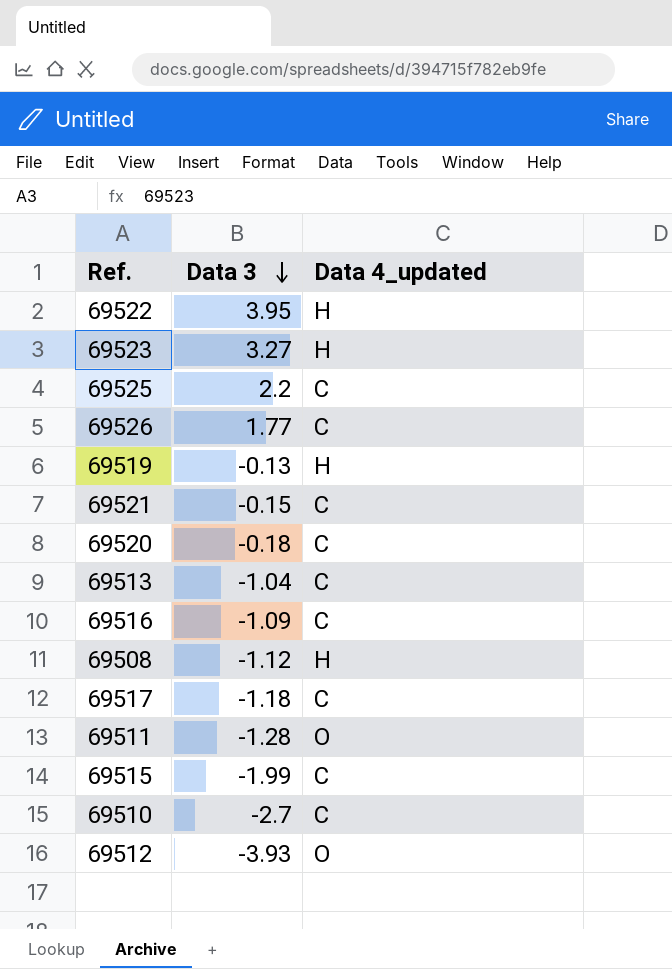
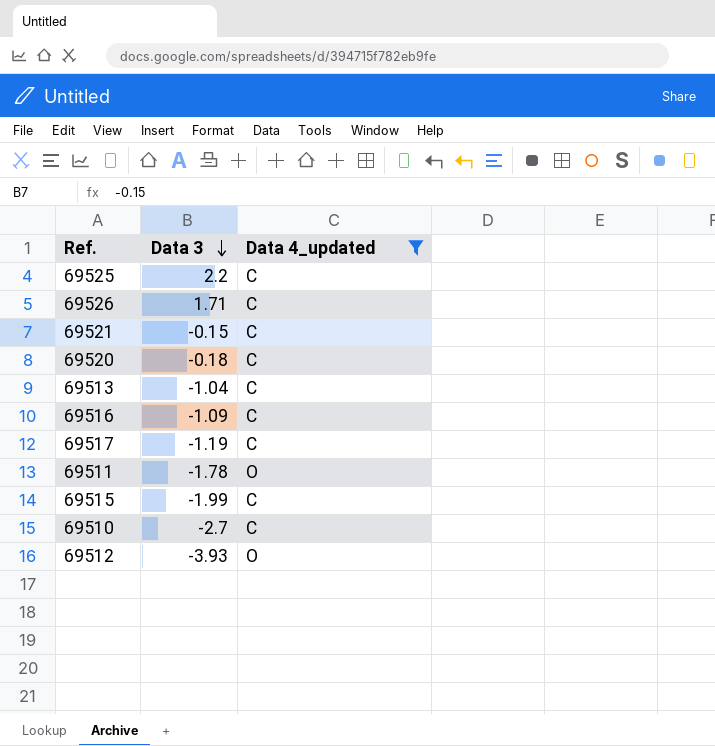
filter: none -> Data 4_updated != H
69526 | Data 3: 1.77 -> 1.71
69517 | Data 3: -1.18 -> -1.19
69511 | Data 3: -1.28 -> -1.78

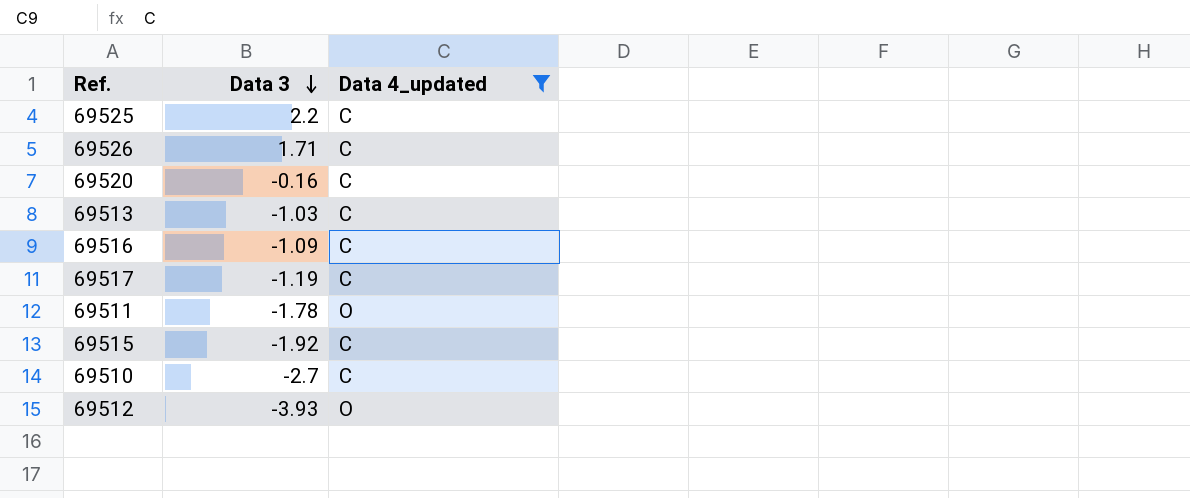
row 69521: -0.15 | C -> none
69520 | Data 3: -0.18 -> -0.16
69513 | Data 3: -1.04 -> -1.03
69515 | Data 3: -1.99 -> -1.92

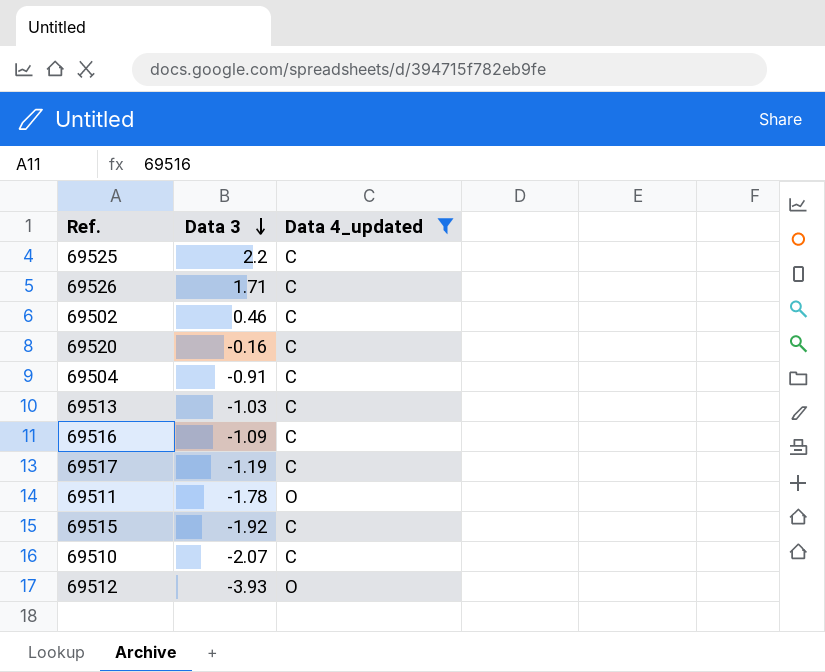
row 69502: none -> 0.46 | C
row 69504: none -> -0.91 | C
69510 | Data 3: -2.7 -> -2.07

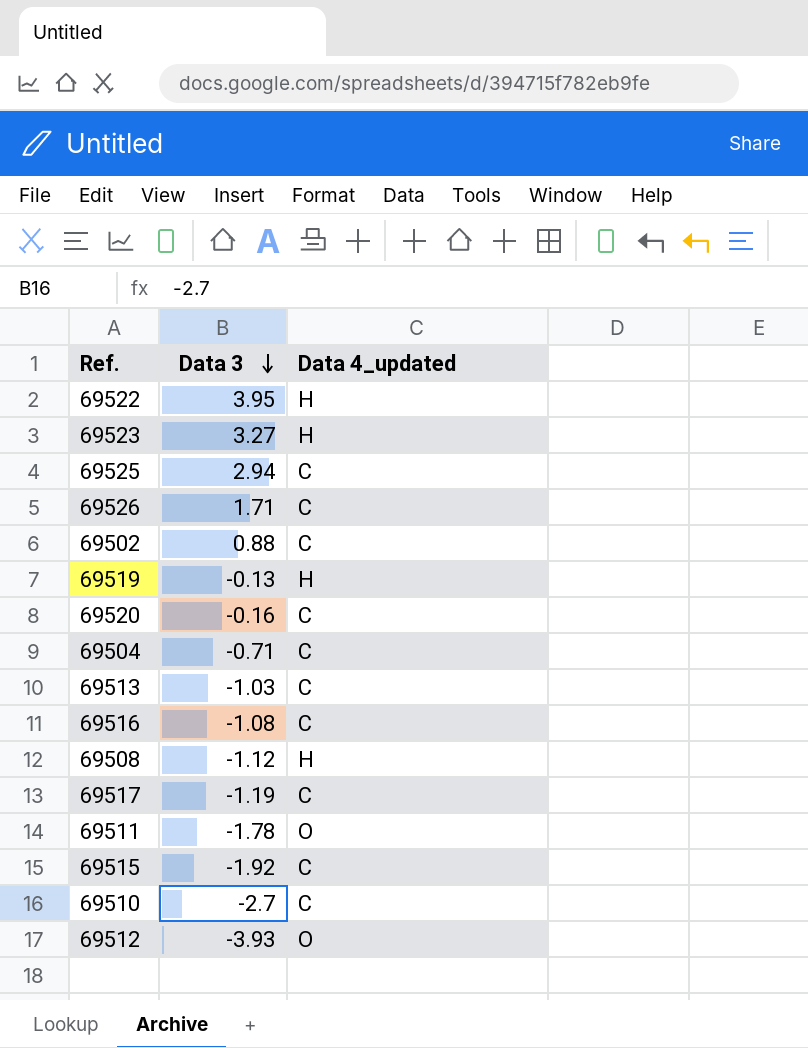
filter: Data 4_updated != H -> none
69525 | Data 3: 2.2 -> 2.94
69502 | Data 3: 0.46 -> 0.88
69504 | Data 3: -0.91 -> -0.71
69516 | Data 3: -1.09 -> -1.08
69510 | Data 3: -2.07 -> -2.7

